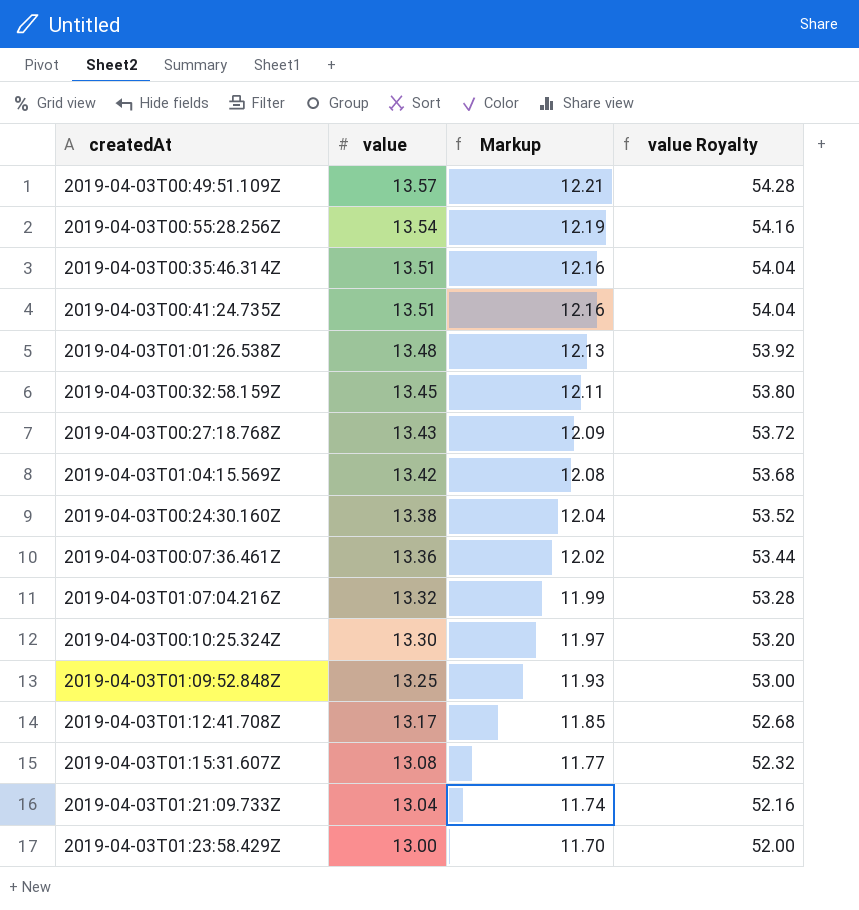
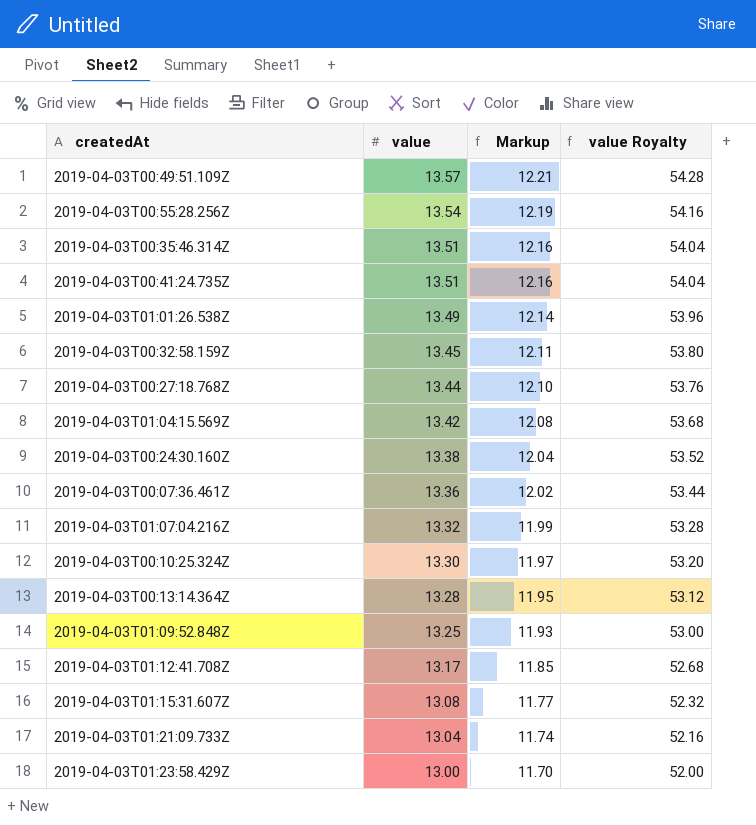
2019-04-03T01:01:26.538Z | value: 13.48 -> 13.49
2019-04-03T01:01:26.538Z | Markup: 12.13 -> 12.14
2019-04-03T01:01:26.538Z | value Royalty: 53.92 -> 53.96
2019-04-03T00:27:18.768Z | value: 13.43 -> 13.44
2019-04-03T00:27:18.768Z | Markup: 12.09 -> 12.10
2019-04-03T00:27:18.768Z | value Royalty: 53.72 -> 53.76
row 2019-04-03T00:13:14.364Z: none -> 13.28 | 11.95 | 53.12

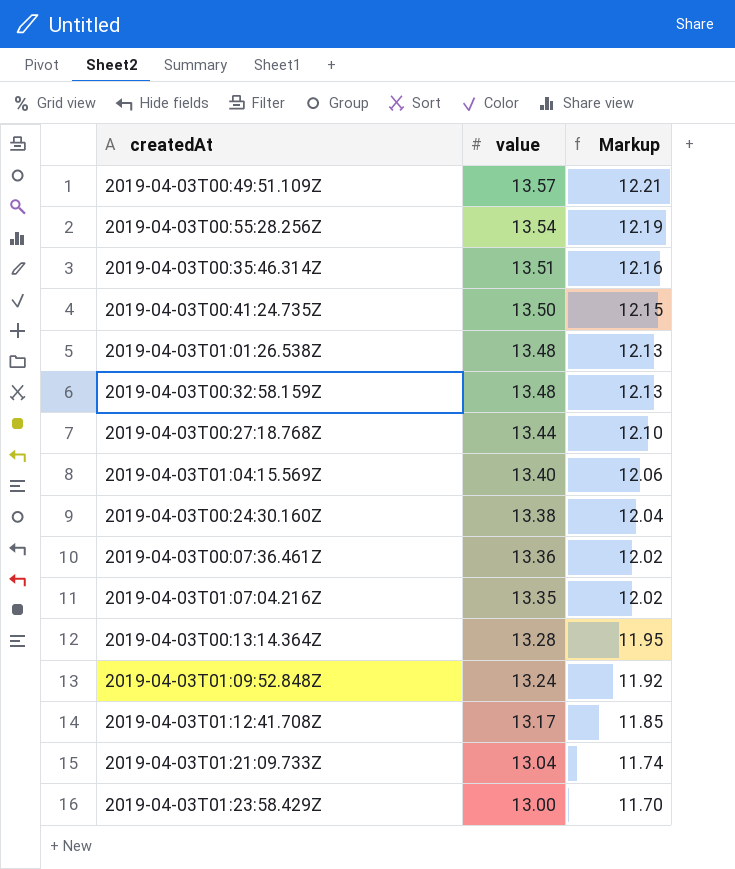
column value Royalty | formula: [value] * 4 -> none
row 2019-04-03T00:10:25.324Z: 13.30 | 11.97 | 53.20 -> none
row 2019-04-03T01:15:31.607Z: 13.08 | 11.77 | 52.32 -> none
2019-04-03T00:41:24.735Z | value: 13.51 -> 13.50
2019-04-03T00:41:24.735Z | Markup: 12.16 -> 12.15
2019-04-03T01:01:26.538Z | value: 13.49 -> 13.48
2019-04-03T01:01:26.538Z | Markup: 12.14 -> 12.13
2019-04-03T00:32:58.159Z | value: 13.45 -> 13.48
2019-04-03T00:32:58.159Z | Markup: 12.11 -> 12.13
2019-04-03T01:04:15.569Z | value: 13.42 -> 13.40
2019-04-03T01:04:15.569Z | Markup: 12.08 -> 12.06
2019-04-03T01:07:04.216Z | value: 13.32 -> 13.35
2019-04-03T01:07:04.216Z | Markup: 11.99 -> 12.02
2019-04-03T01:09:52.848Z | value: 13.25 -> 13.24
2019-04-03T01:09:52.848Z | Markup: 11.93 -> 11.92

